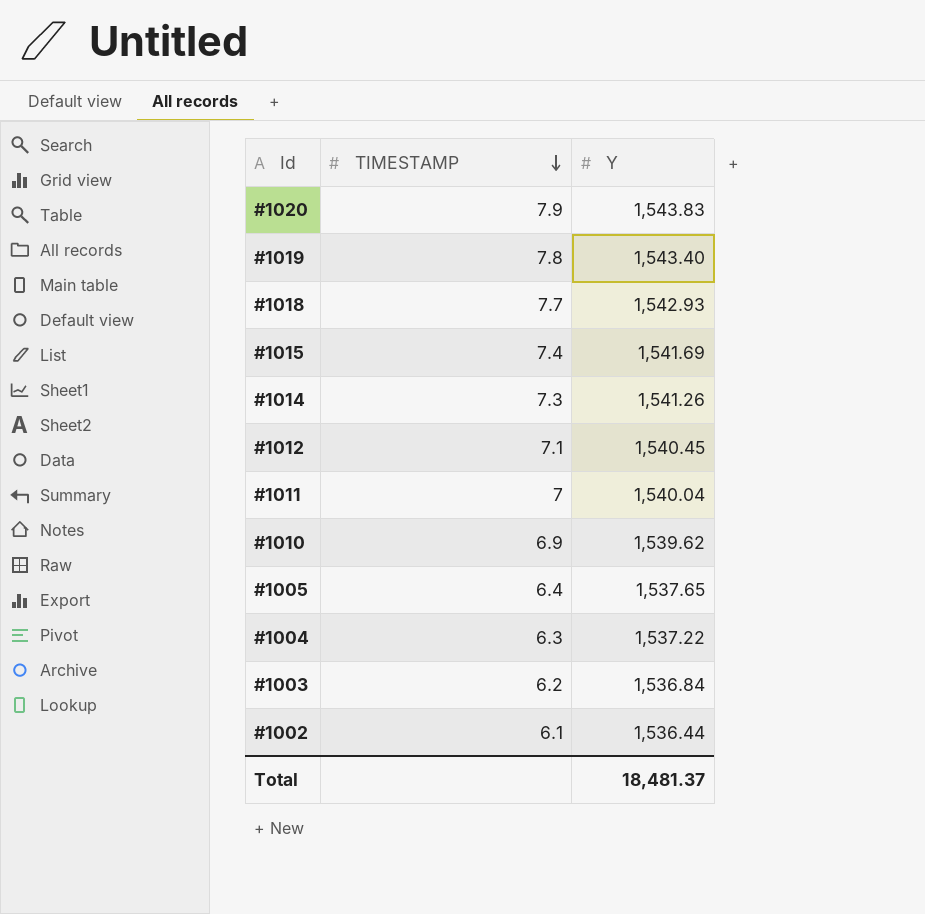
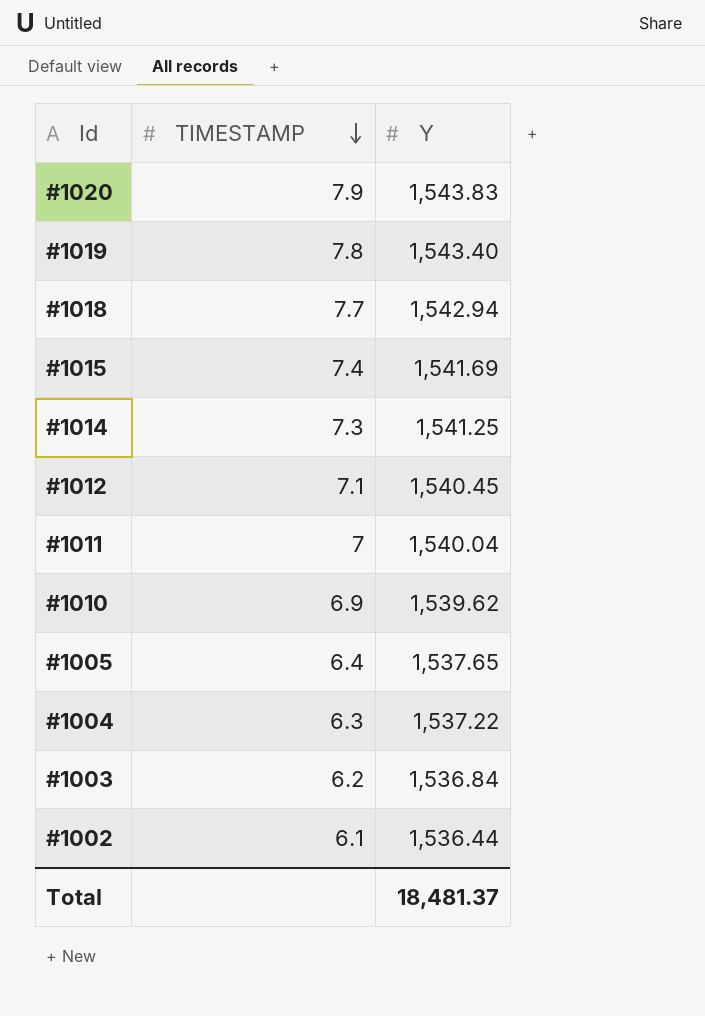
#1018 | Y: 1,542.93 -> 1,542.94
#1014 | Y: 1,541.26 -> 1,541.25

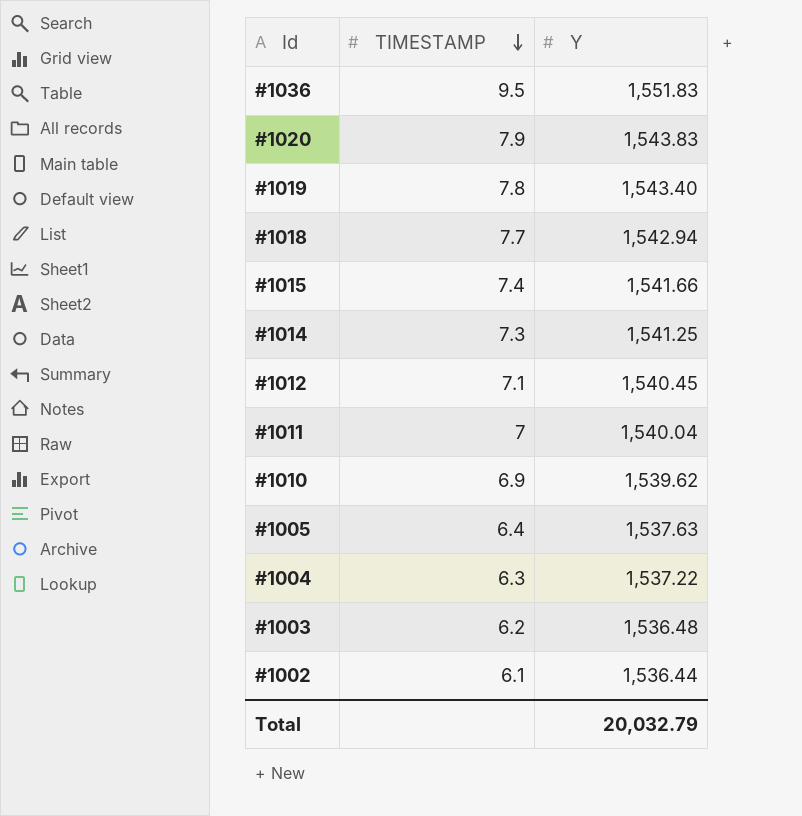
row #1036: none -> 9.5 | 1,551.83
#1015 | Y: 1,541.69 -> 1,541.66
#1005 | Y: 1,537.65 -> 1,537.63
#1003 | Y: 1,536.84 -> 1,536.48
Total | Y: 18,481.37 -> 20,032.79

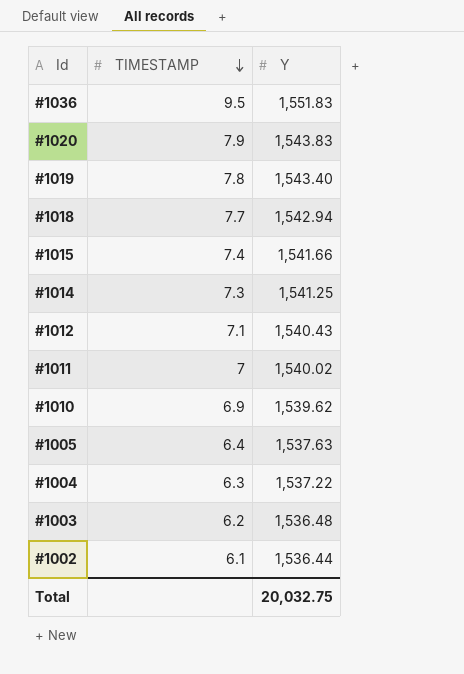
#1012 | Y: 1,540.45 -> 1,540.43
#1011 | Y: 1,540.04 -> 1,540.02
Total | Y: 20,032.79 -> 20,032.75

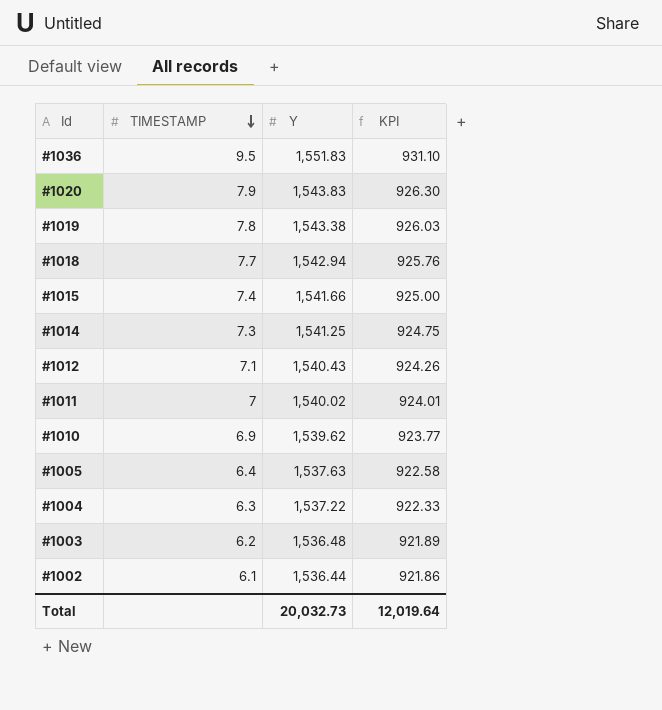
column KPI | formula: none -> [Y] * 0.6
#1019 | Y: 1,543.40 -> 1,543.38
Total | Y: 20,032.75 -> 20,032.73

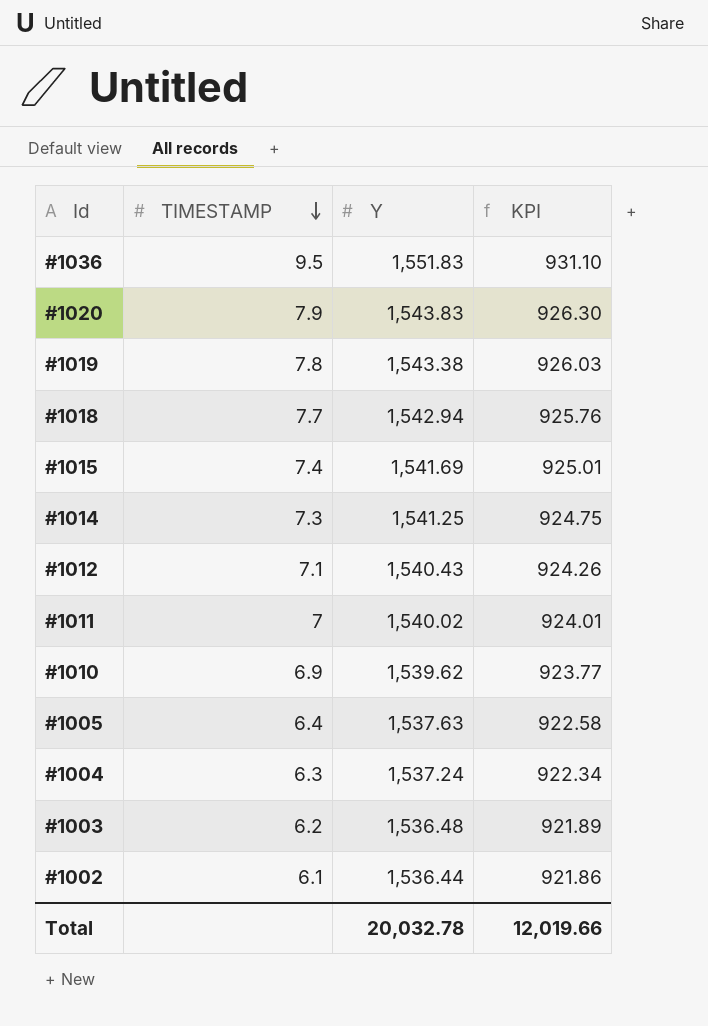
#1015 | Y: 1,541.66 -> 1,541.69
#1015 | KPI: 925.00 -> 925.01
#1004 | Y: 1,537.22 -> 1,537.24
#1004 | KPI: 922.33 -> 922.34
Total | Y: 20,032.73 -> 20,032.78
Total | KPI: 12,019.64 -> 12,019.66

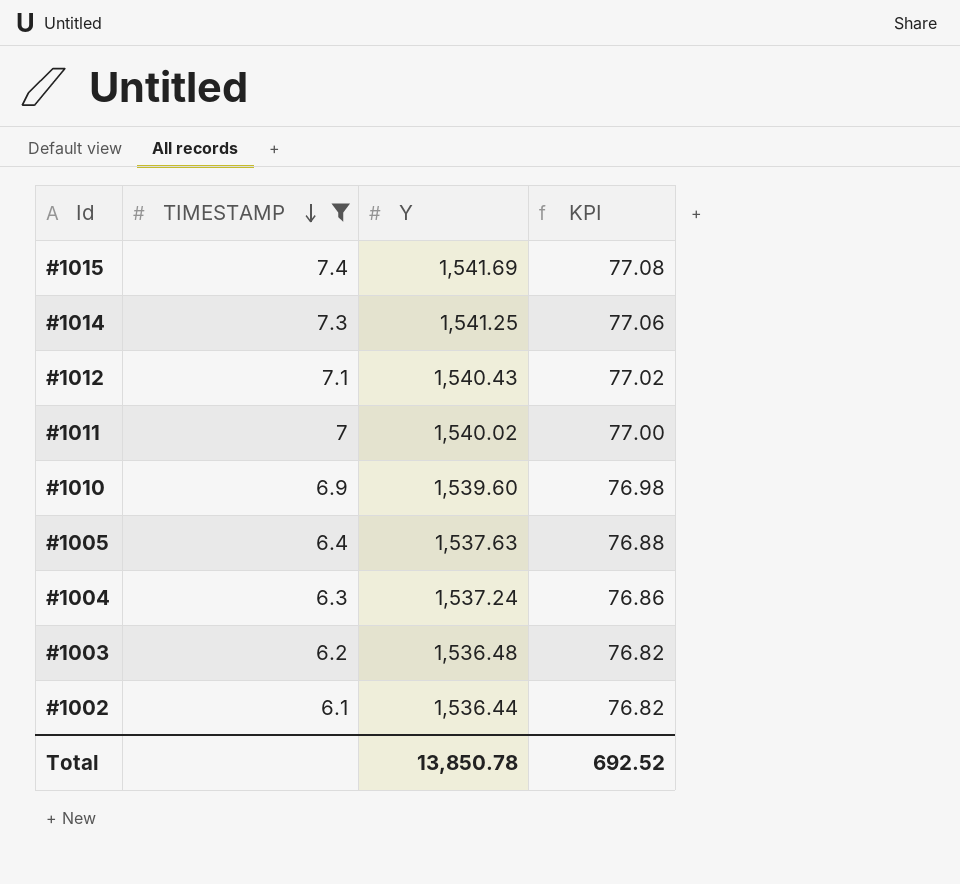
filter: none -> TIMESTAMP <= 7.4
column KPI | formula: [Y] * 0.6 -> [Y] * 0.05
#1010 | Y: 1,539.62 -> 1,539.60
Total | Y: 20,032.78 -> 13,850.78
Total | KPI: 12,019.66 -> 692.52

